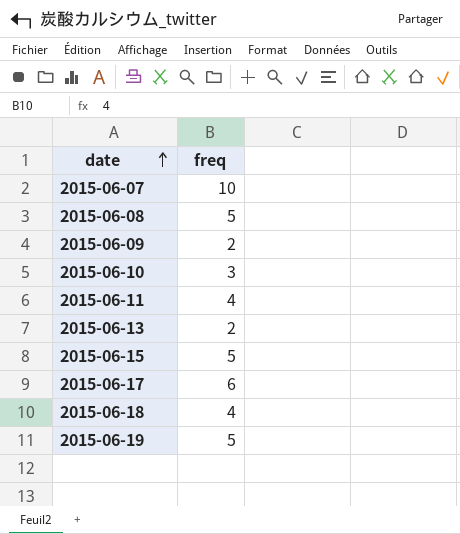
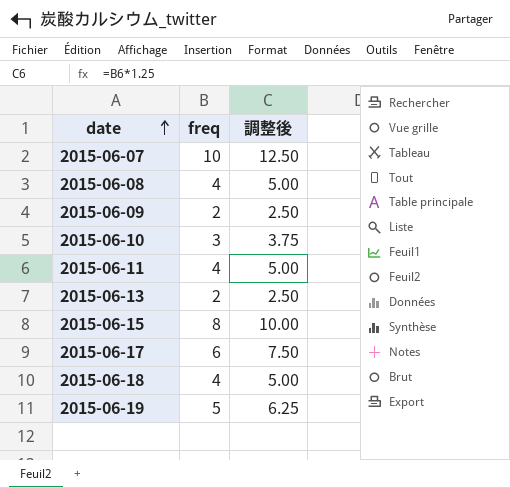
column 調整後 | formula: none -> [freq] * 1.25
2015-06-08 | freq: 5 -> 4
2015-06-15 | freq: 5 -> 8

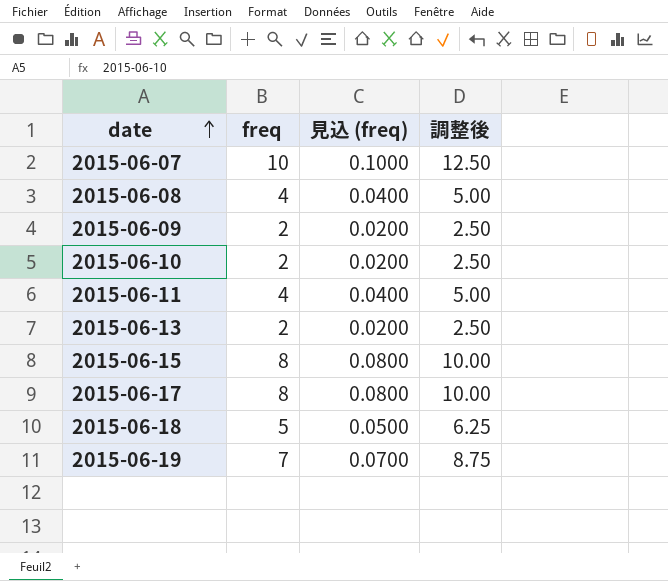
column 見込 (freq) | formula: none -> [freq] * 0.01
2015-06-10 | freq: 3 -> 2
2015-06-10 | 調整後: 3.75 -> 2.50
2015-06-17 | freq: 6 -> 8
2015-06-17 | 調整後: 7.50 -> 10.00
2015-06-18 | freq: 4 -> 5
2015-06-18 | 調整後: 5.00 -> 6.25
2015-06-19 | freq: 5 -> 7
2015-06-19 | 調整後: 6.25 -> 8.75

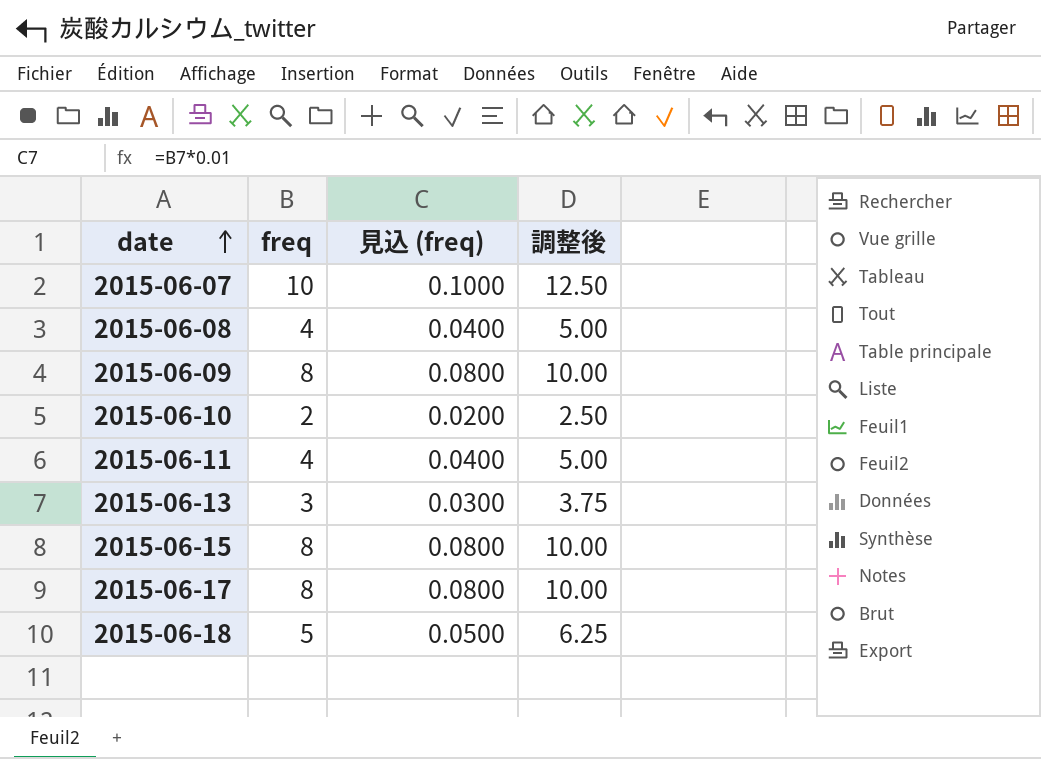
row 2015-06-19: 7 | 0.0700 | 8.75 -> none
2015-06-09 | freq: 2 -> 8
2015-06-09 | 見込 (freq): 0.0200 -> 0.0800
2015-06-09 | 調整後: 2.50 -> 10.00
2015-06-13 | freq: 2 -> 3
2015-06-13 | 見込 (freq): 0.0200 -> 0.0300
2015-06-13 | 調整後: 2.50 -> 3.75

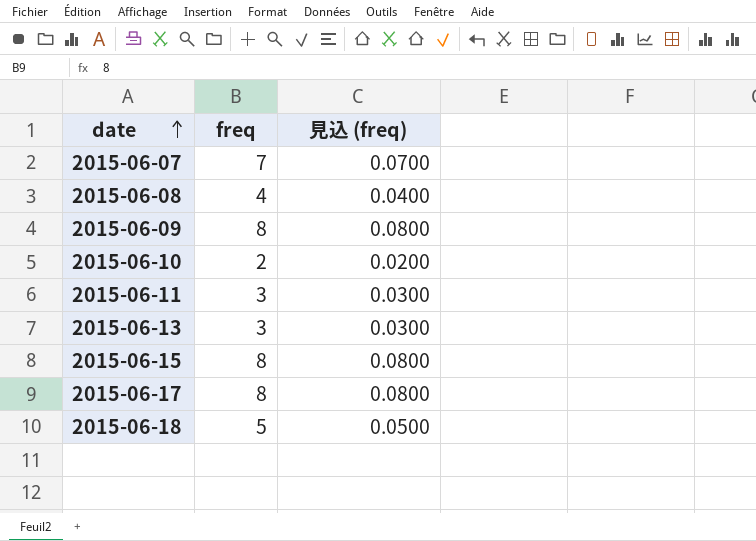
column 調整後 | formula: [freq] * 1.25 -> none
2015-06-07 | freq: 10 -> 7
2015-06-07 | 見込 (freq): 0.1000 -> 0.0700
2015-06-11 | freq: 4 -> 3
2015-06-11 | 見込 (freq): 0.0400 -> 0.0300

